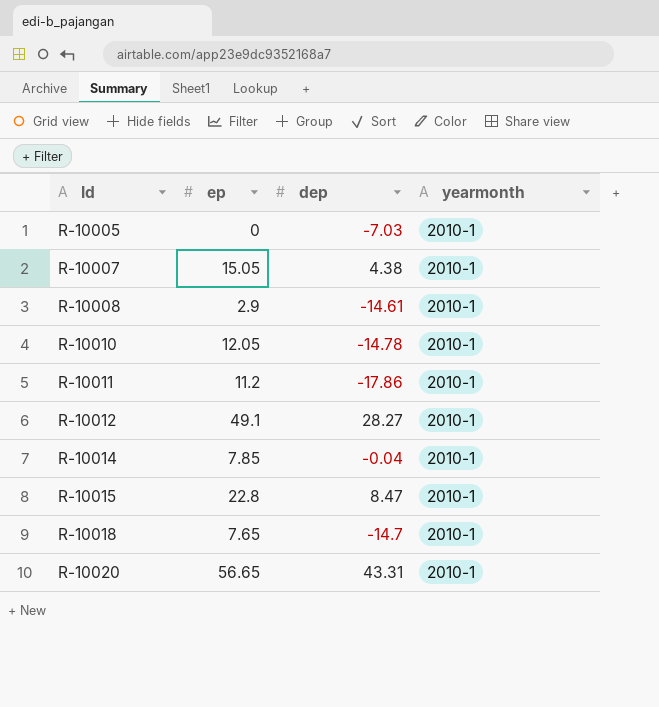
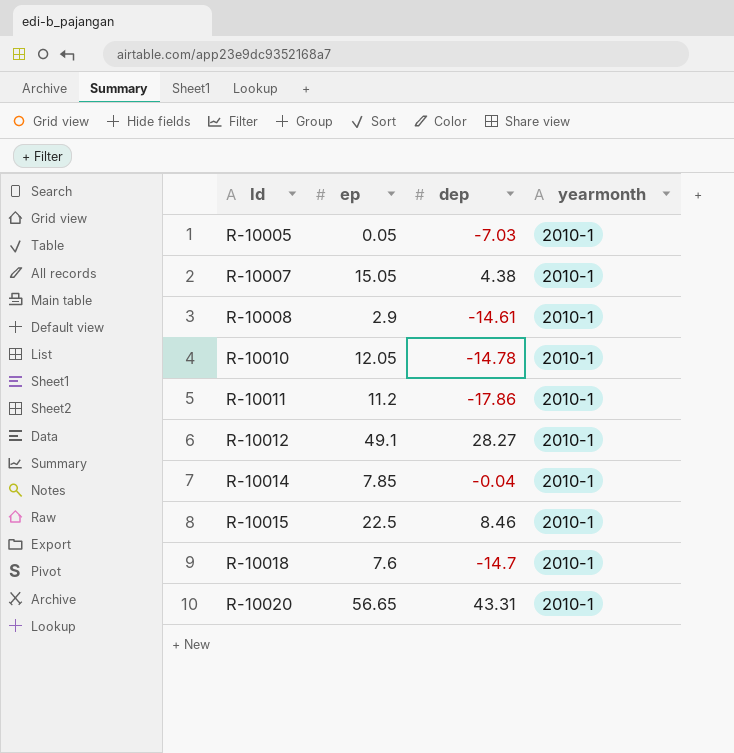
R-10005 | ep: 0 -> 0.05
R-10015 | ep: 22.8 -> 22.5
R-10015 | dep: 8.47 -> 8.46
R-10018 | ep: 7.65 -> 7.6

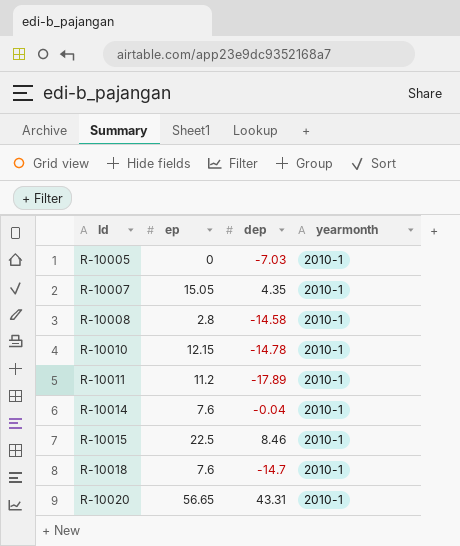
row R-10012: 49.1 | 28.27 | 2010-1 -> none
R-10005 | ep: 0.05 -> 0
R-10007 | dep: 4.38 -> 4.35
R-10008 | ep: 2.9 -> 2.8
R-10008 | dep: -14.61 -> -14.58
R-10010 | ep: 12.05 -> 12.15
R-10011 | dep: -17.86 -> -17.89
R-10014 | ep: 7.85 -> 7.6

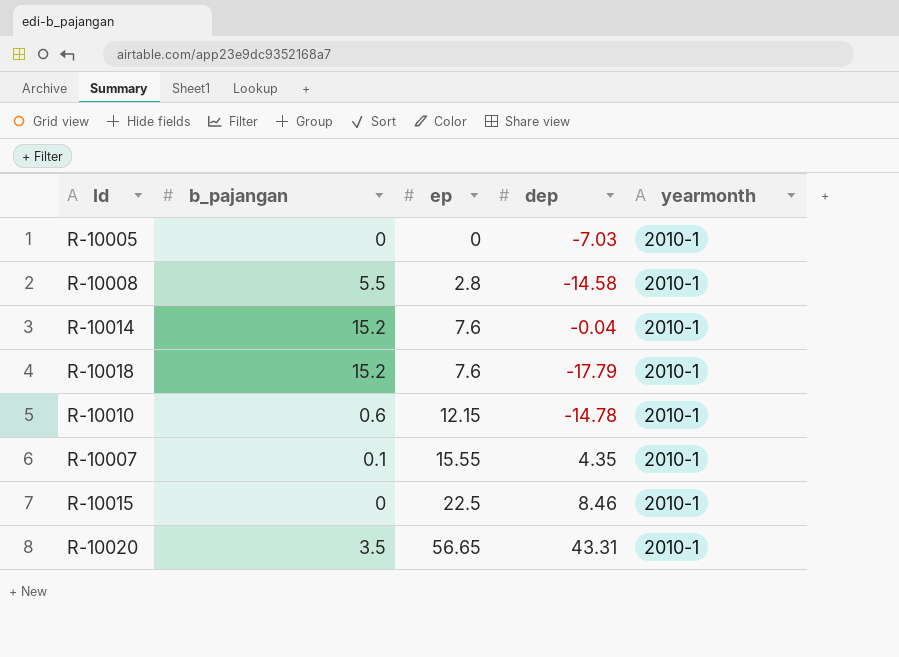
row order: Id ascending -> ep ascending
column b_pajangan | position: none -> 2
row R-10011: 11.2 | -17.89 | 2010-1 -> none
R-10018 | dep: -14.7 -> -17.79
R-10007 | ep: 15.05 -> 15.55

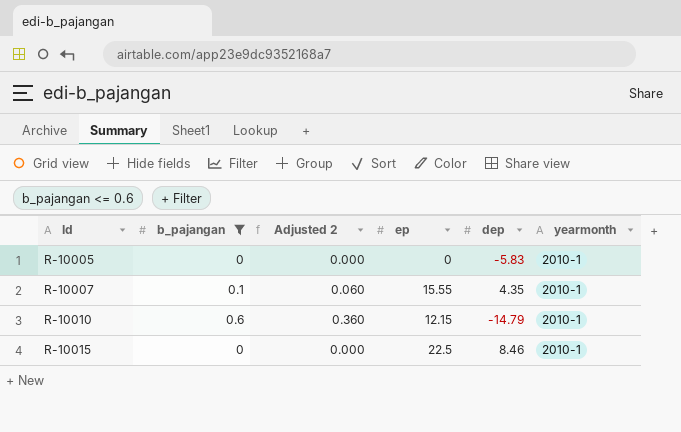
filter: none -> b_pajangan <= 0.6
row order: ep ascending -> Id ascending
column Adjusted 2 | formula: none -> [b_pajangan] * 0.6
R-10005 | dep: -7.03 -> -5.83
R-10010 | dep: -14.78 -> -14.79

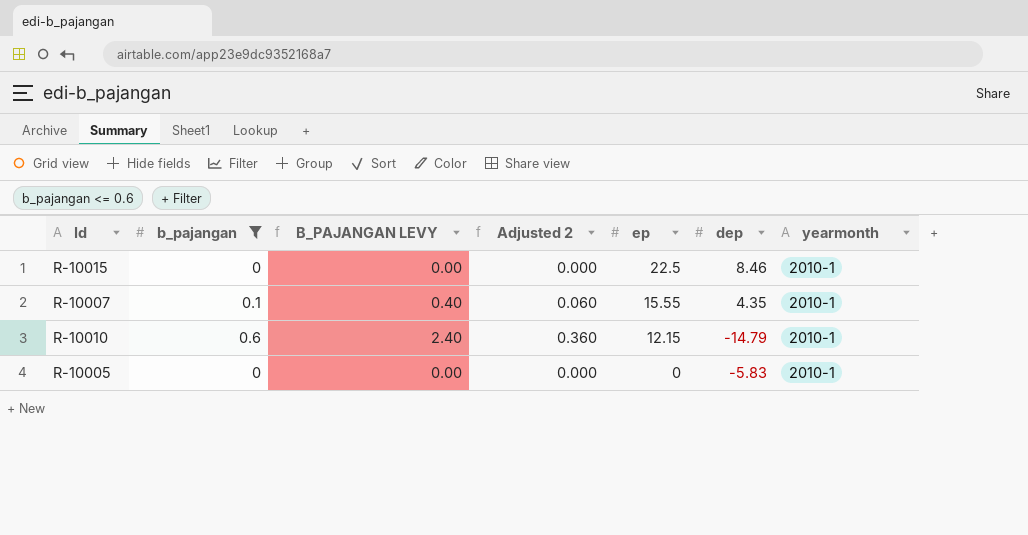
row order: Id ascending -> ep descending
column B_PAJANGAN LEVY | formula: none -> [b_pajangan] * 4

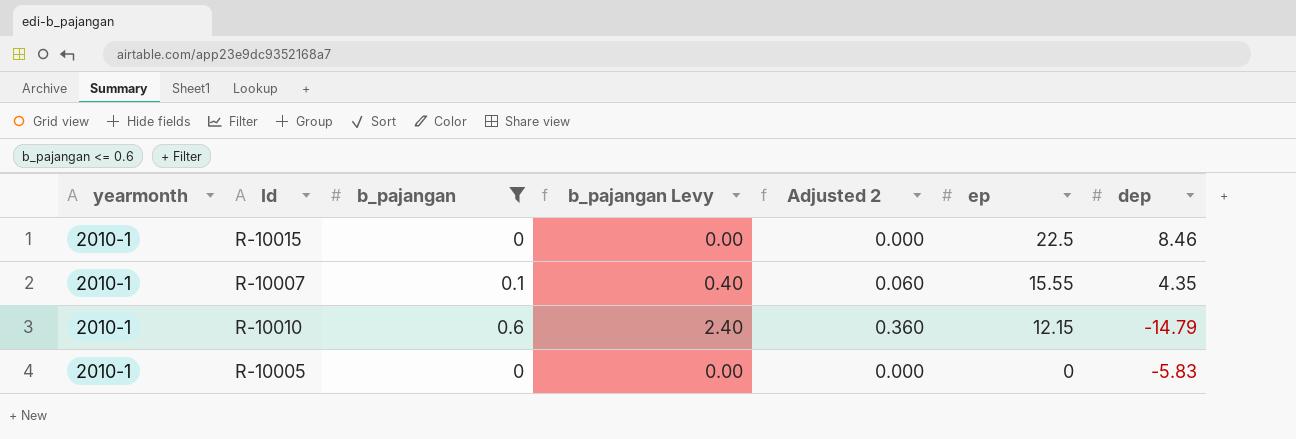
column yearmonth | position: 7 -> 1
column name: B_PAJANGAN LEVY -> b_pajangan Levy

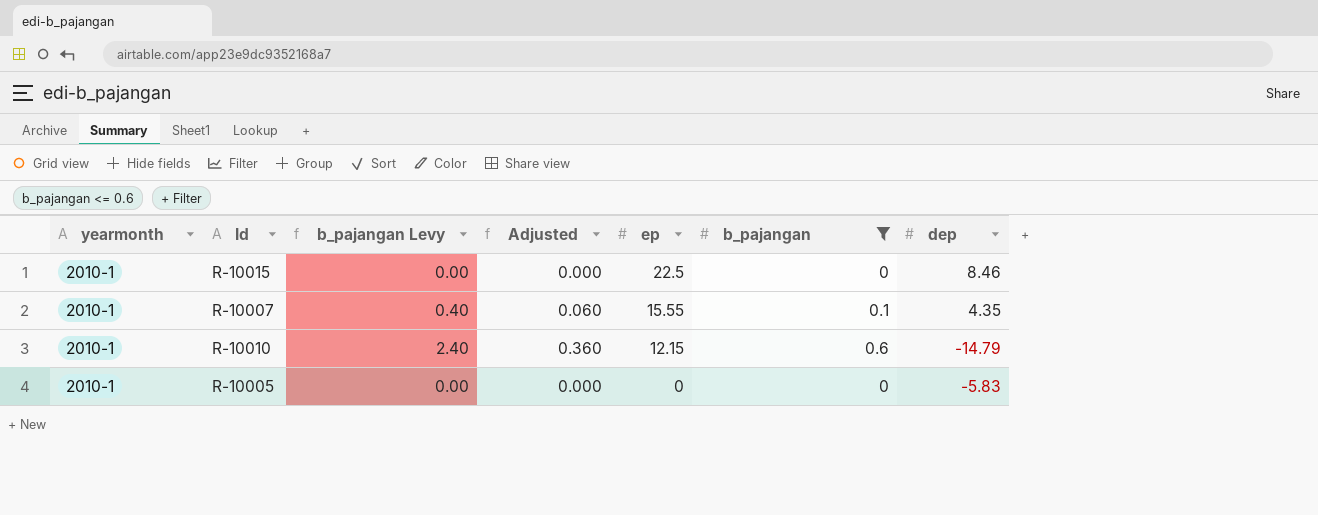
column name: Adjusted 2 -> Adjusted
column b_pajangan | position: 3 -> 6

